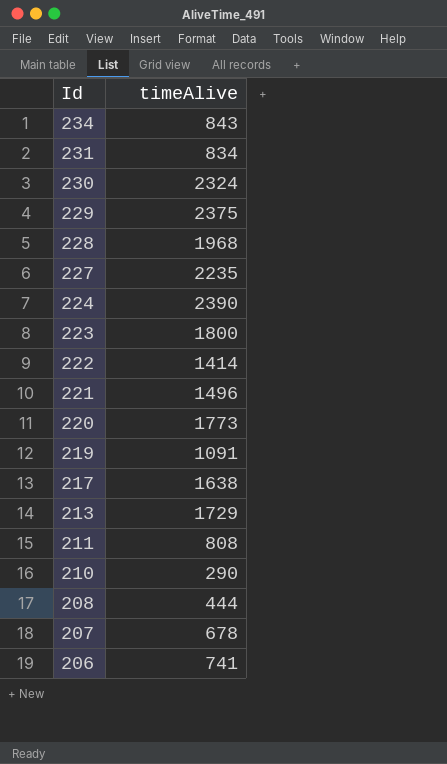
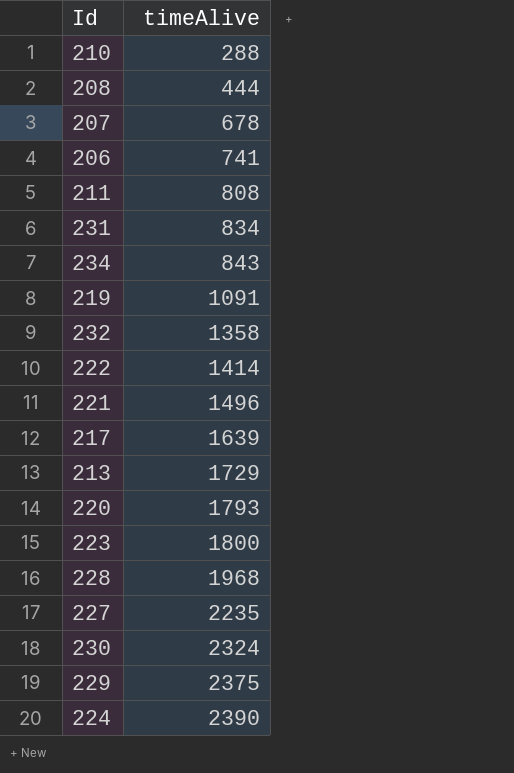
row order: Id descending -> timeAlive ascending
210 | timeAlive: 290 -> 288
row 232: none -> 1358
217 | timeAlive: 1638 -> 1639
220 | timeAlive: 1773 -> 1793

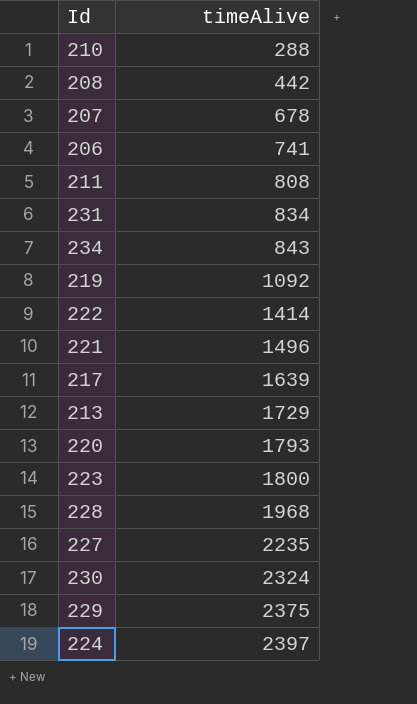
row 232: 1358 -> none
208 | timeAlive: 444 -> 442
219 | timeAlive: 1091 -> 1092
224 | timeAlive: 2390 -> 2397

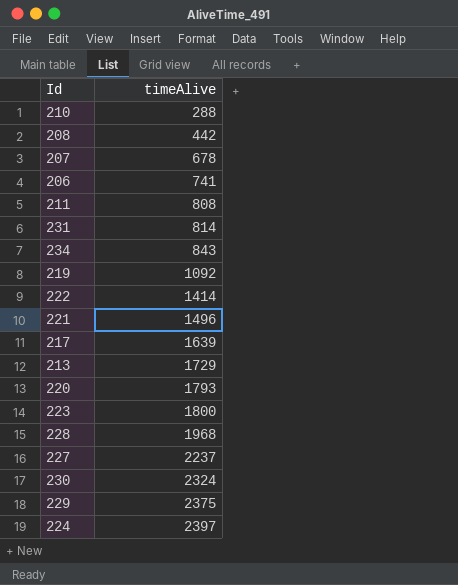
231 | timeAlive: 834 -> 814
227 | timeAlive: 2235 -> 2237

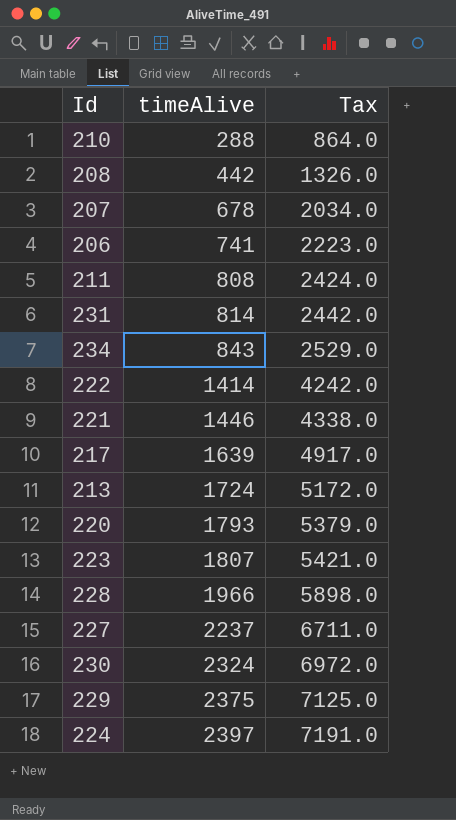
column Tax | formula: none -> [timeAlive] * 3
row 219: 1092 -> none
221 | timeAlive: 1496 -> 1446
213 | timeAlive: 1729 -> 1724
223 | timeAlive: 1800 -> 1807
228 | timeAlive: 1968 -> 1966

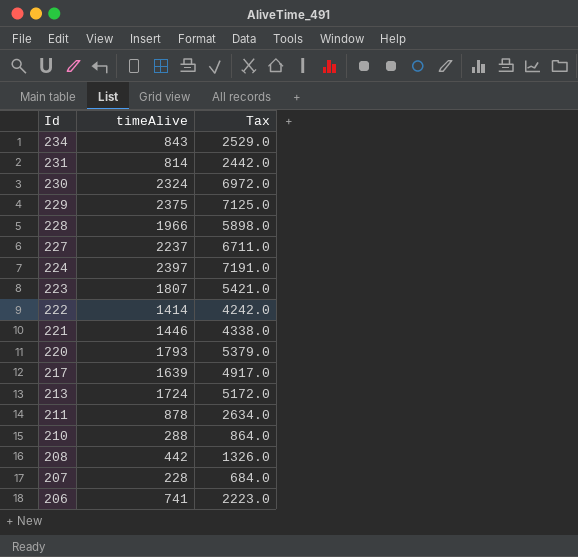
row order: timeAlive ascending -> Id descending
211 | timeAlive: 808 -> 878
211 | Tax: 2424.0 -> 2634.0
207 | timeAlive: 678 -> 228
207 | Tax: 2034.0 -> 684.0

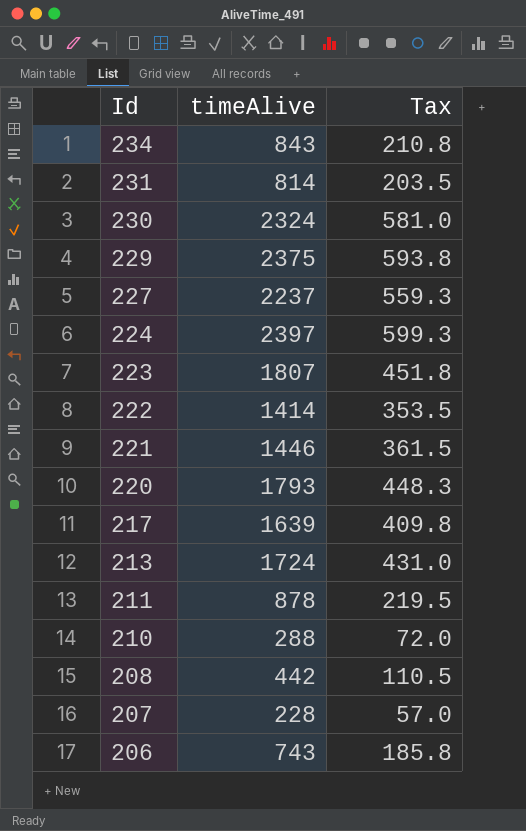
column Tax | formula: [timeAlive] * 3 -> [timeAlive] * 0.25
row 228: 1966 | 5898.0 -> none
206 | timeAlive: 741 -> 743

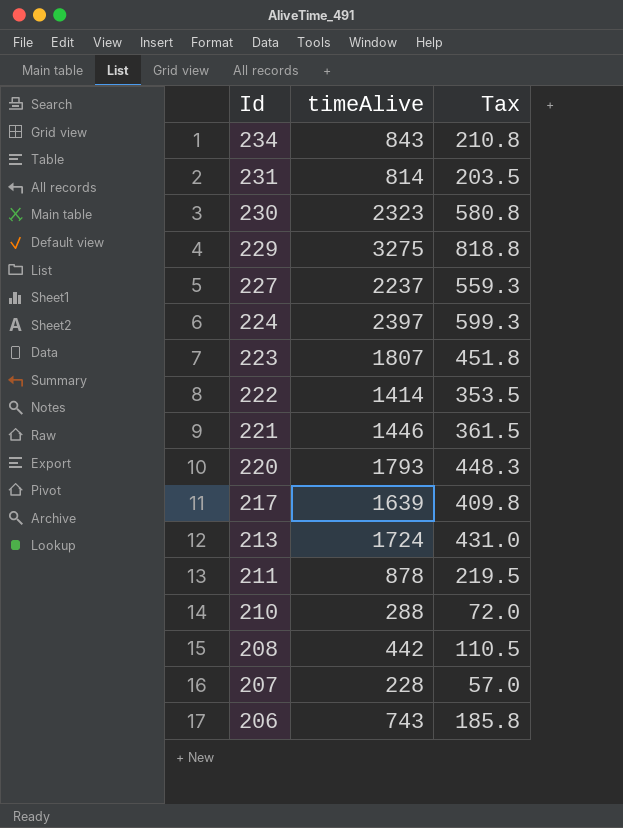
230 | timeAlive: 2324 -> 2323
230 | Tax: 581.0 -> 580.8
229 | timeAlive: 2375 -> 3275
229 | Tax: 593.8 -> 818.8

